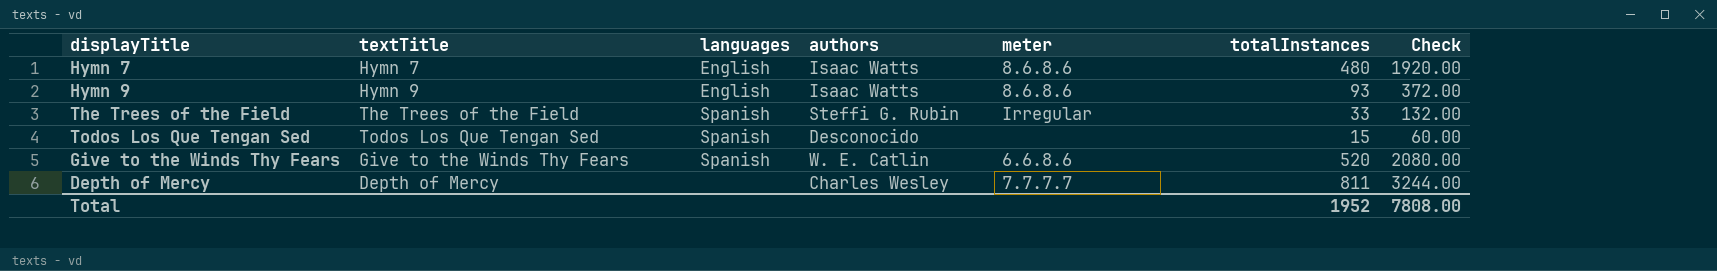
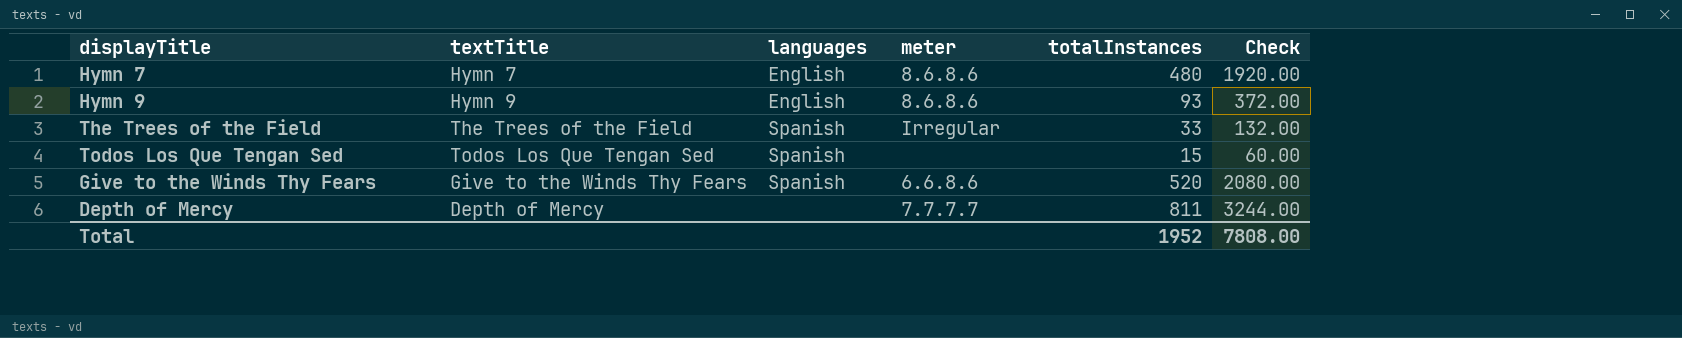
column authors | position: 4 -> none

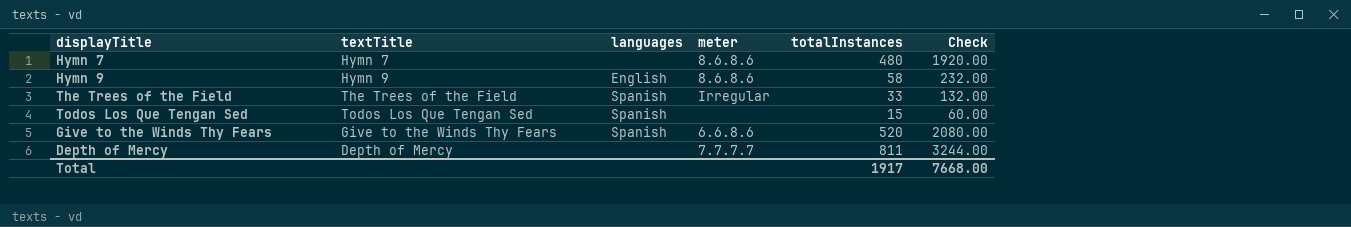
Hymn 7 | languages: English -> none
Hymn 9 | totalInstances: 93 -> 58
Hymn 9 | Check: 372.00 -> 232.00
Total | totalInstances: 1952 -> 1917
Total | Check: 7808.00 -> 7668.00

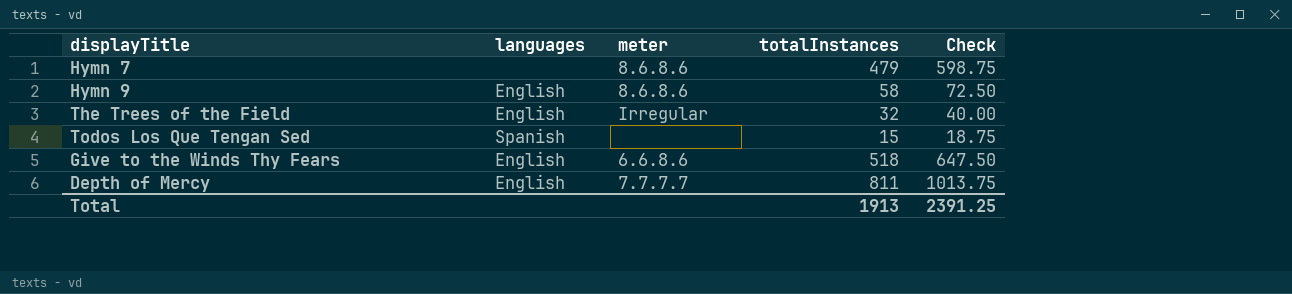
column textTitle | position: 2 -> none
column Check | formula: [totalInstances] * 4 -> [totalInstances] * 1.25
Hymn 7 | totalInstances: 480 -> 479
The Trees of the Field | languages: Spanish -> English
The Trees of the Field | totalInstances: 33 -> 32
Give to the Winds Thy Fears | languages: Spanish -> English
Give to the Winds Thy Fears | totalInstances: 520 -> 518
Depth of Mercy | languages: none -> English
Total | totalInstances: 1917 -> 1913
Total | Check: 7668.00 -> 2391.25

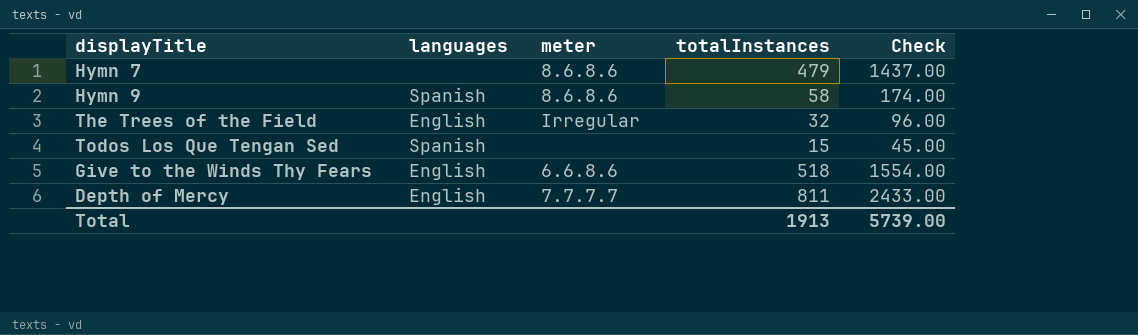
column Check | formula: [totalInstances] * 1.25 -> [totalInstances] * 3
Hymn 9 | languages: English -> Spanish
Total | Check: 2391.25 -> 5739.00

